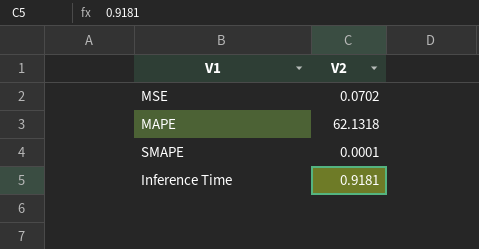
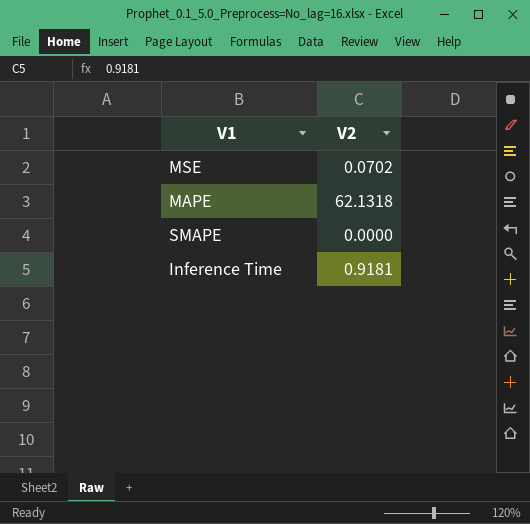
SMAPE | V2: 0.0001 -> 0.0000

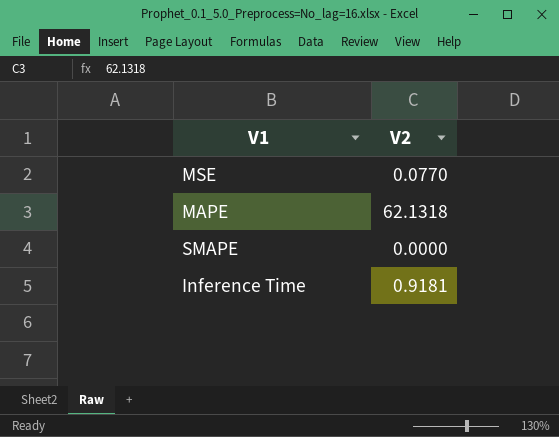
MSE | V2: 0.0702 -> 0.0770

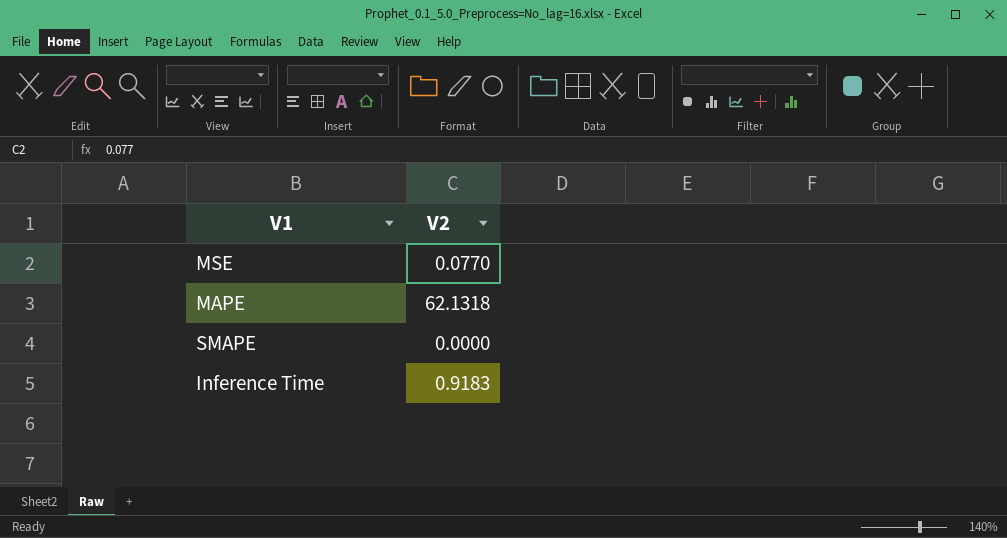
Inference Time | V2: 0.9181 -> 0.9183

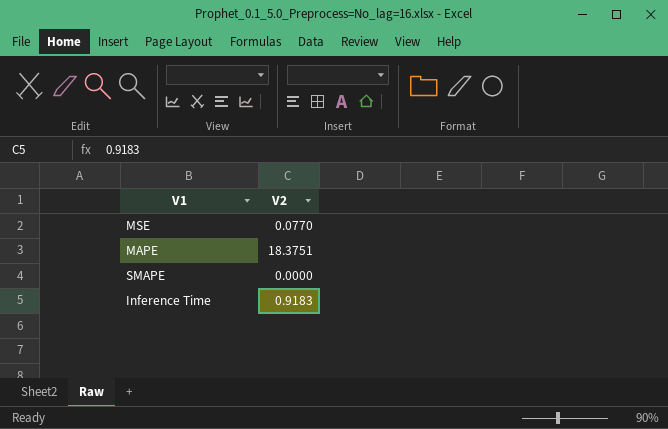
MAPE | V2: 62.1318 -> 18.3751

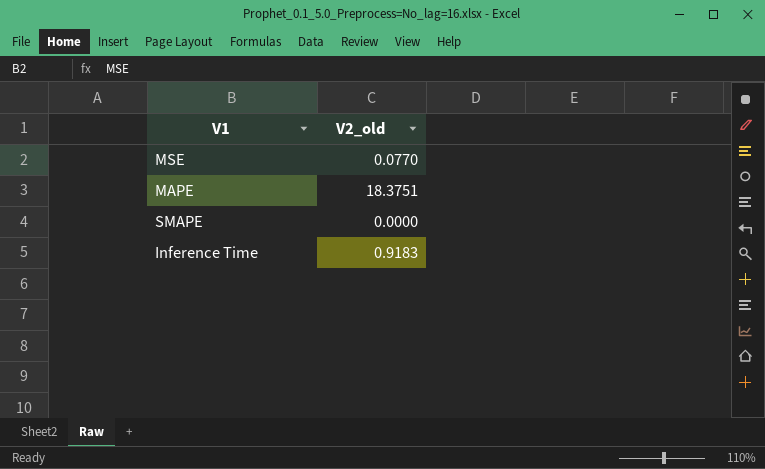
column name: V2 -> V2_old

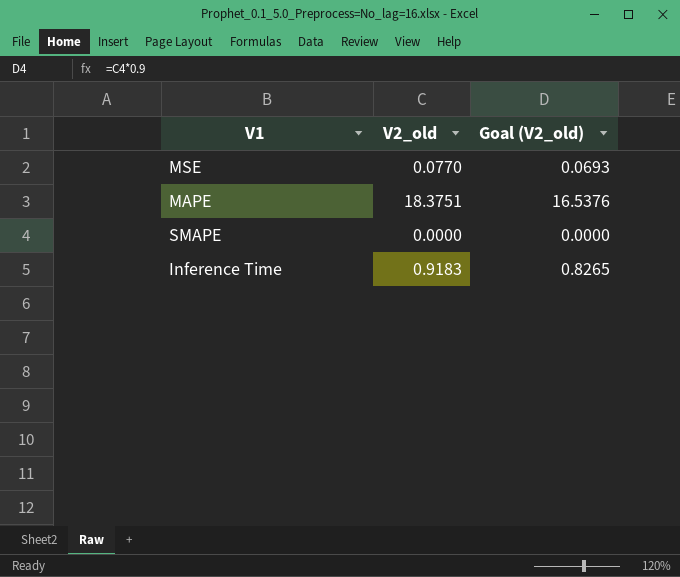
column Goal (V2_old) | formula: none -> [V2_old] * 0.9

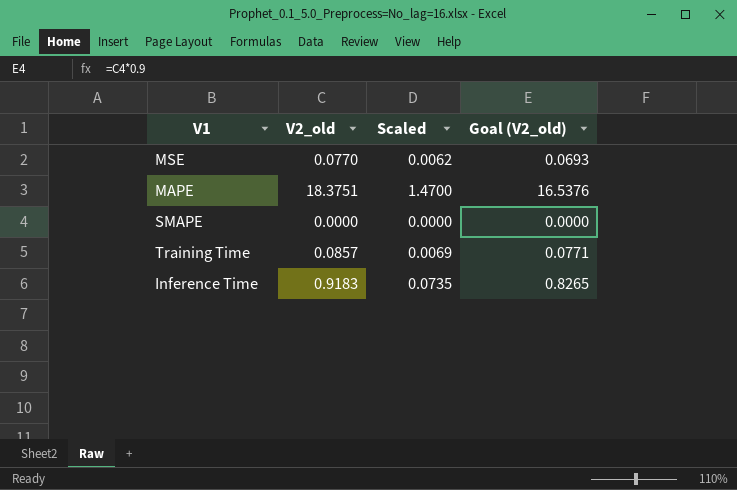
column Scaled | formula: none -> [V2_old] * 0.08
row Training Time: none -> 0.0857 | 0.0069 | 0.0771

